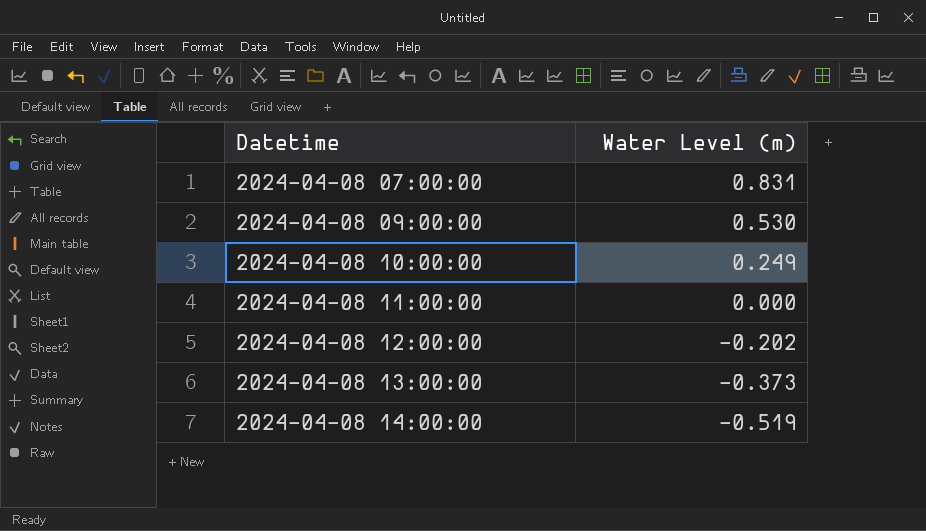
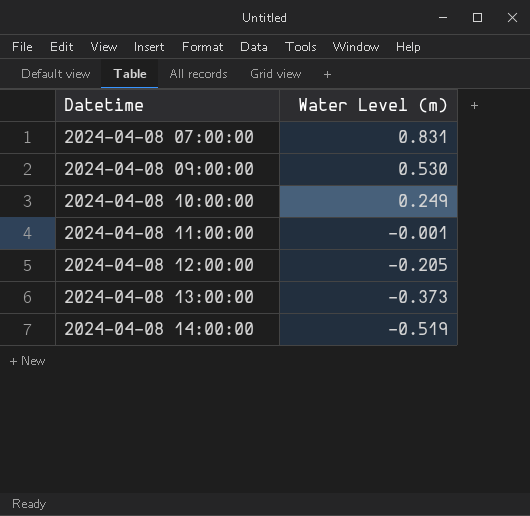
2024-04-08 11:00:00 | Water Level (m): 0.000 -> -0.001
2024-04-08 12:00:00 | Water Level (m): -0.202 -> -0.205

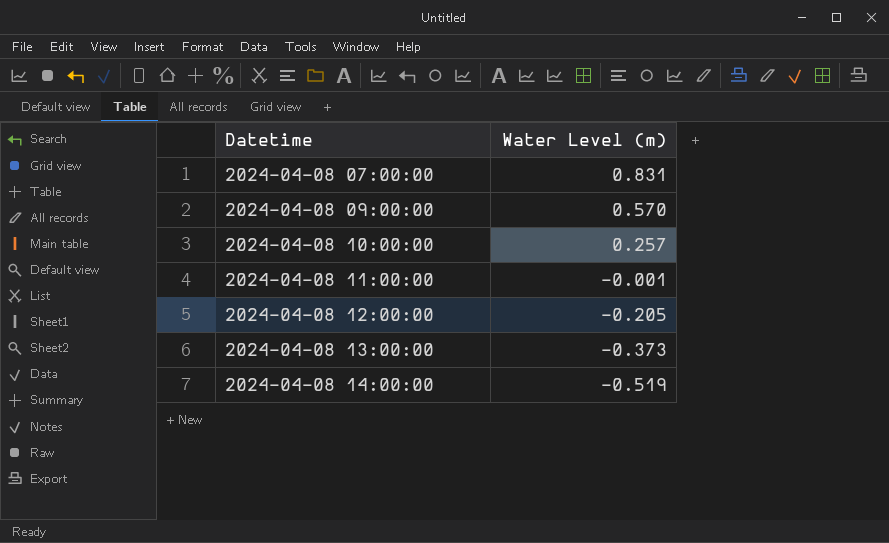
2024-04-08 09:00:00 | Water Level (m): 0.530 -> 0.570
2024-04-08 10:00:00 | Water Level (m): 0.249 -> 0.257

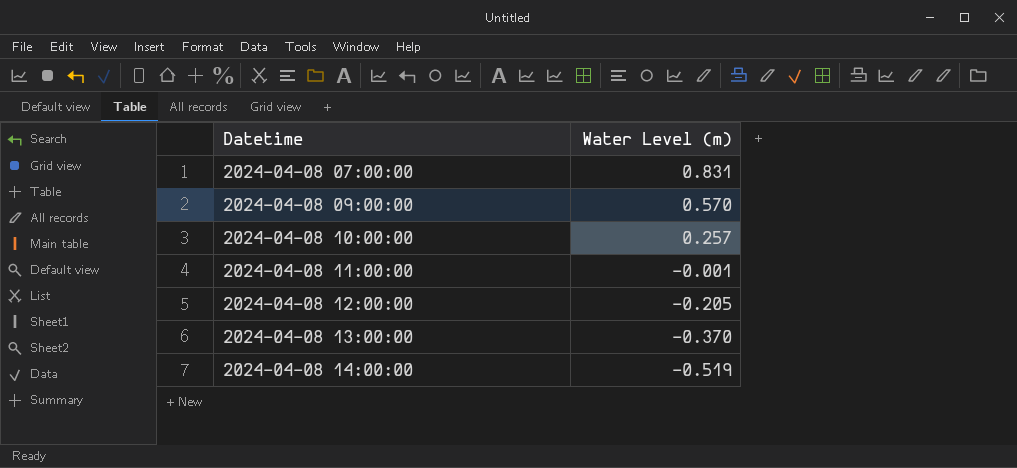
2024-04-08 13:00:00 | Water Level (m): -0.373 -> -0.370

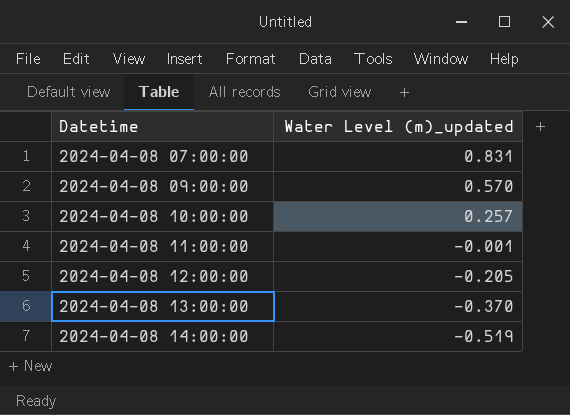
column name: Water Level (m) -> Water Level (m)_updated

